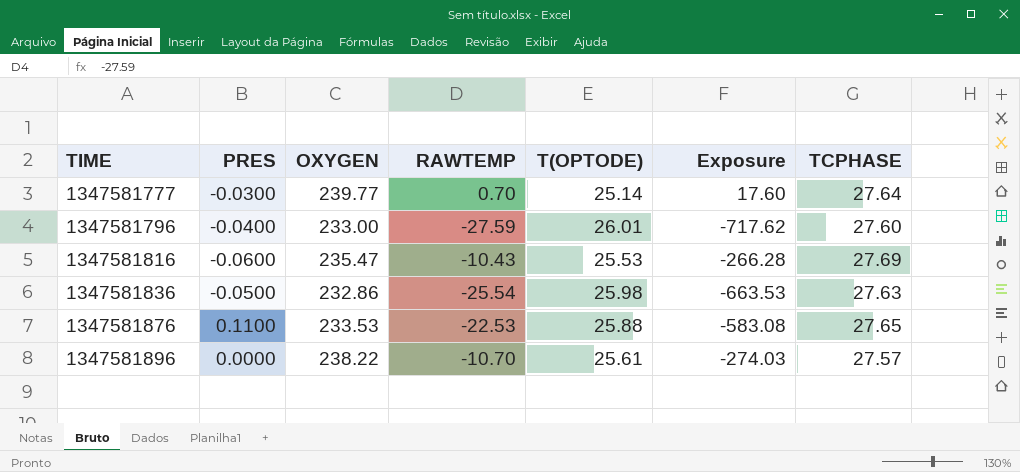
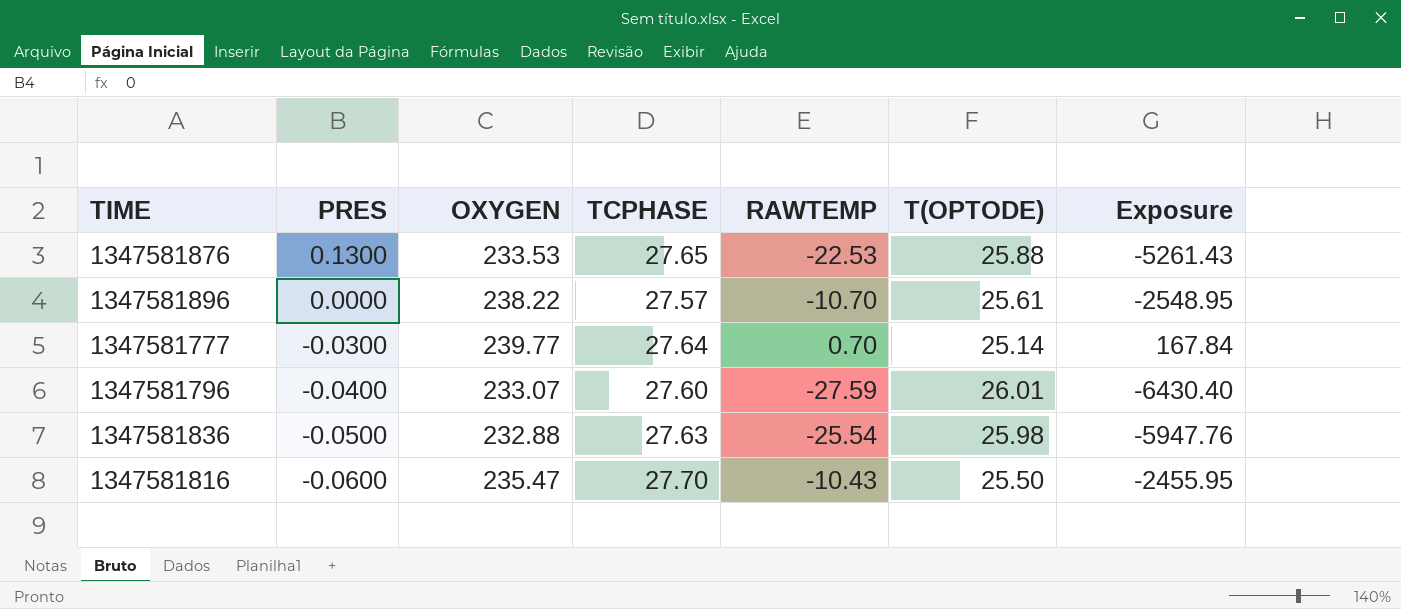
row order: TIME ascending -> PRES descending
column TCPHASE | position: 7 -> 4
column Exposure | formula: [RAWTEMP] * [T(OPTODE)] -> [OXYGEN] * [RAWTEMP]
1347581876 | PRES: 0.1100 -> 0.1300
1347581796 | OXYGEN: 233.00 -> 233.07
1347581836 | OXYGEN: 232.86 -> 232.88
1347581816 | TCPHASE: 27.69 -> 27.70
1347581816 | T(OPTODE): 25.53 -> 25.50

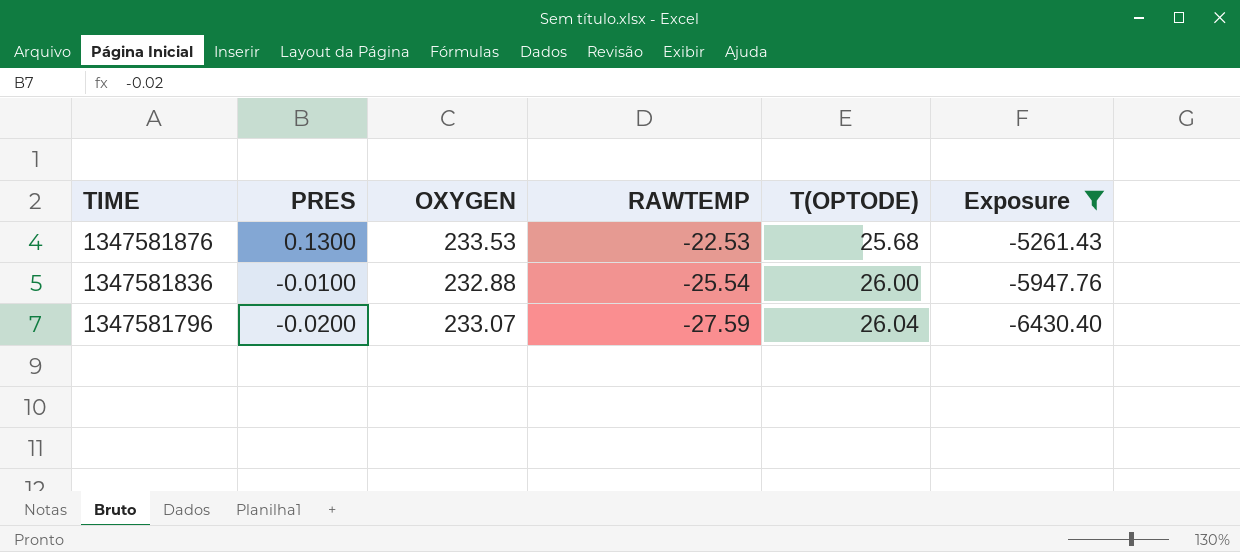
filter: none -> Exposure <= -5261.43
row order: PRES descending -> TIME descending
column TCPHASE | position: 4 -> none
1347581876 | T(OPTODE): 25.88 -> 25.68
1347581836 | PRES: -0.0500 -> -0.0100
1347581836 | T(OPTODE): 25.98 -> 26.00
1347581796 | PRES: -0.0400 -> -0.0200
1347581796 | T(OPTODE): 26.01 -> 26.04

